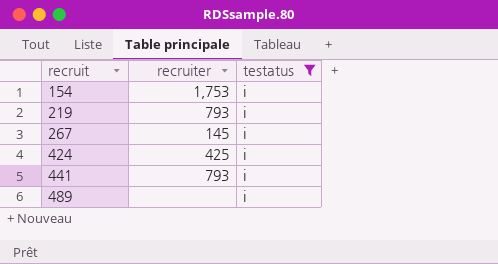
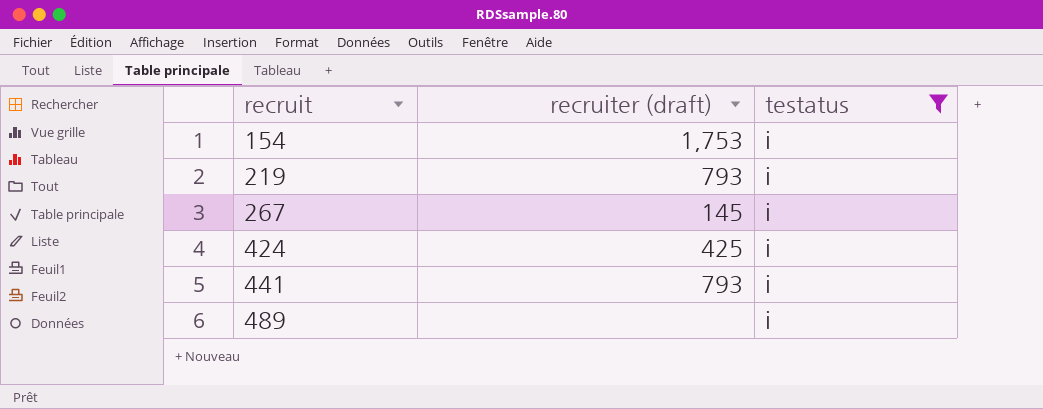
column name: recruiter -> recruiter (draft)

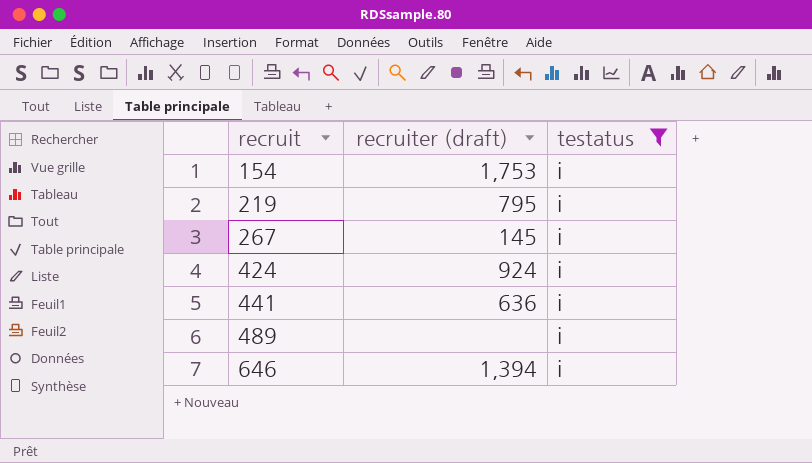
219 | recruiter (draft): 793 -> 795
424 | recruiter (draft): 425 -> 924
441 | recruiter (draft): 793 -> 636
row 646: none -> 1,394 | i

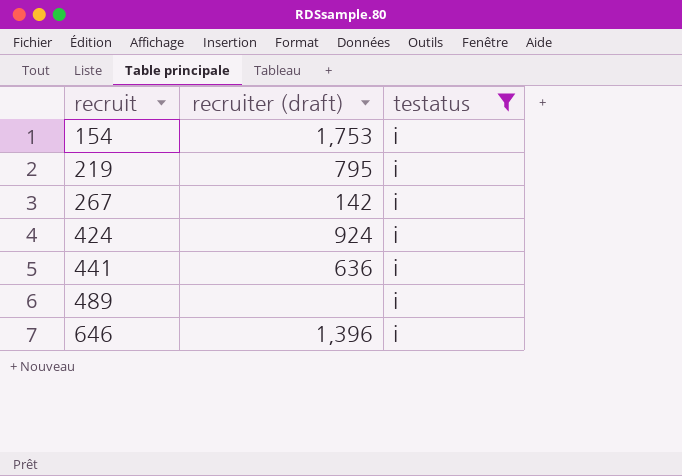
267 | recruiter (draft): 145 -> 142
646 | recruiter (draft): 1,394 -> 1,396

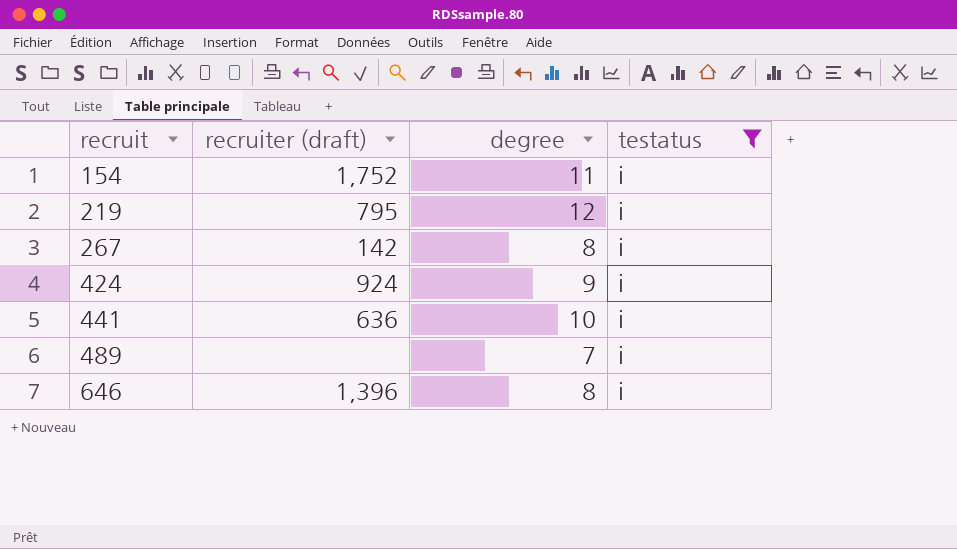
column degree | position: none -> 3
154 | recruiter (draft): 1,753 -> 1,752

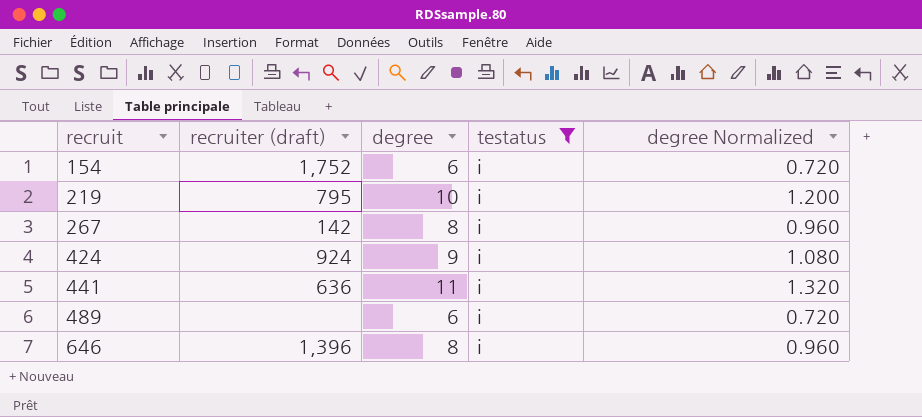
column degree Normalized | formula: none -> [degree] * 0.12
154 | degree: 11 -> 6
219 | degree: 12 -> 10
441 | degree: 10 -> 11
489 | degree: 7 -> 6

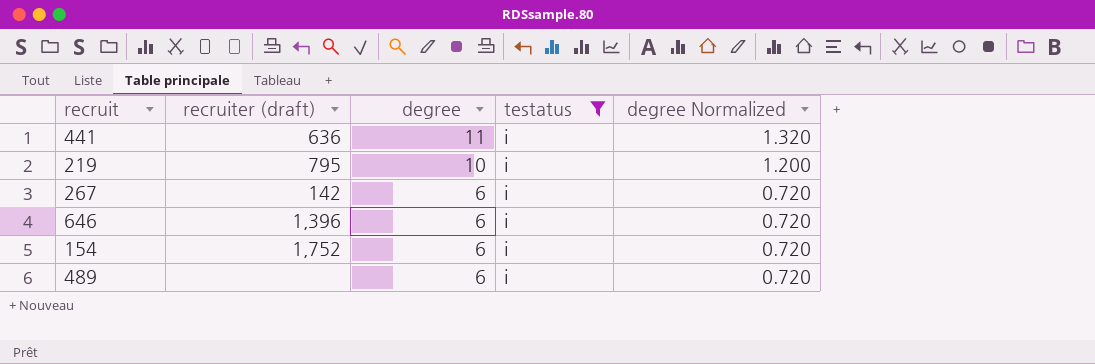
row order: recruit ascending -> degree descending
row 424: 924 | 9 | i | 1.080 -> none
267 | degree: 8 -> 6
267 | degree Normalized: 0.960 -> 0.720
646 | degree: 8 -> 6
646 | degree Normalized: 0.960 -> 0.720

